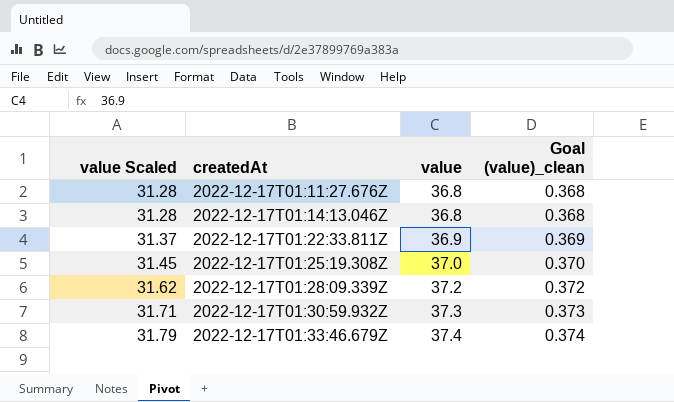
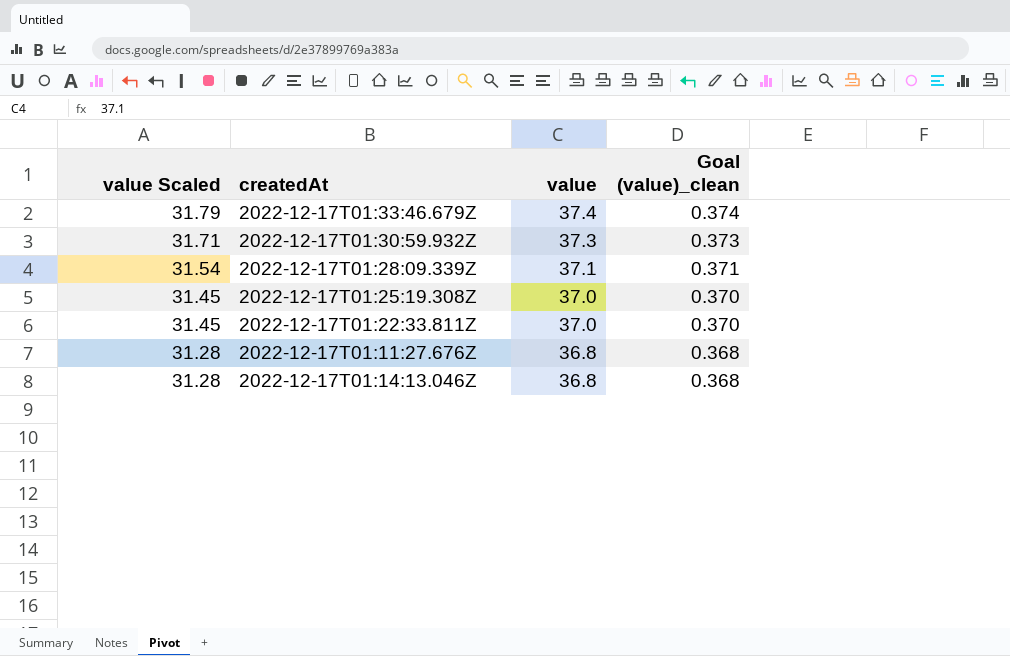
row order: value Scaled ascending -> value Scaled descending
2022-12-17T01:28:09.339Z | value Scaled: 31.62 -> 31.54
2022-12-17T01:28:09.339Z | value: 37.2 -> 37.1
2022-12-17T01:28:09.339Z | Goal (value)_clean: 0.372 -> 0.371
2022-12-17T01:22:33.811Z | value Scaled: 31.37 -> 31.45
2022-12-17T01:22:33.811Z | value: 36.9 -> 37.0
2022-12-17T01:22:33.811Z | Goal (value)_clean: 0.369 -> 0.370

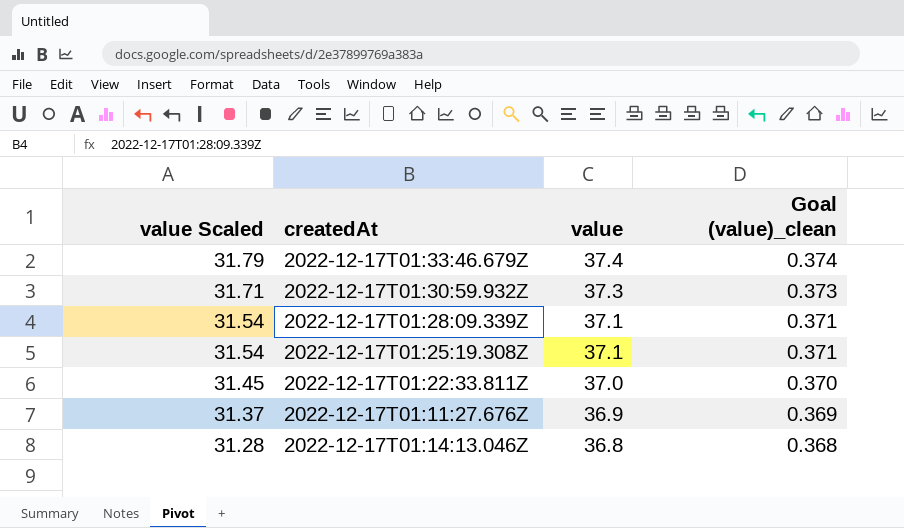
2022-12-17T01:25:19.308Z | value Scaled: 31.45 -> 31.54
2022-12-17T01:25:19.308Z | value: 37.0 -> 37.1
2022-12-17T01:25:19.308Z | Goal (value)_clean: 0.370 -> 0.371
2022-12-17T01:11:27.676Z | value Scaled: 31.28 -> 31.37
2022-12-17T01:11:27.676Z | value: 36.8 -> 36.9
2022-12-17T01:11:27.676Z | Goal (value)_clean: 0.368 -> 0.369

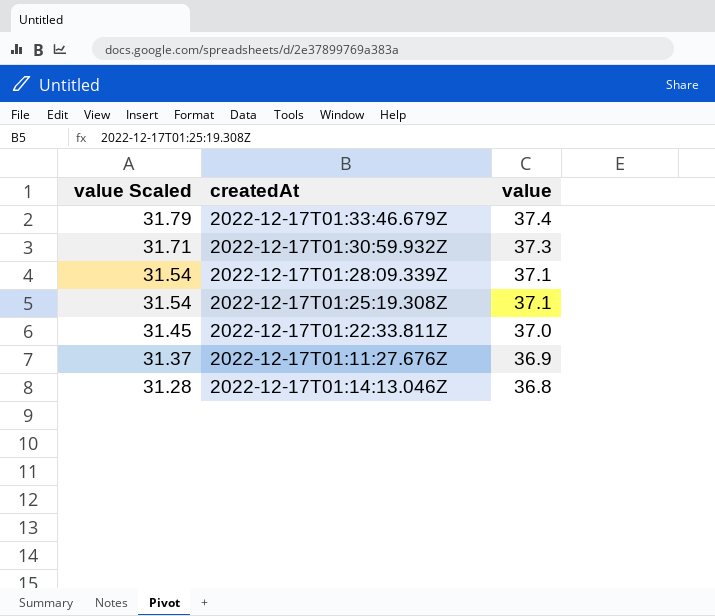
column Goal (value)_clean | formula: [value] * 0.01 -> none

